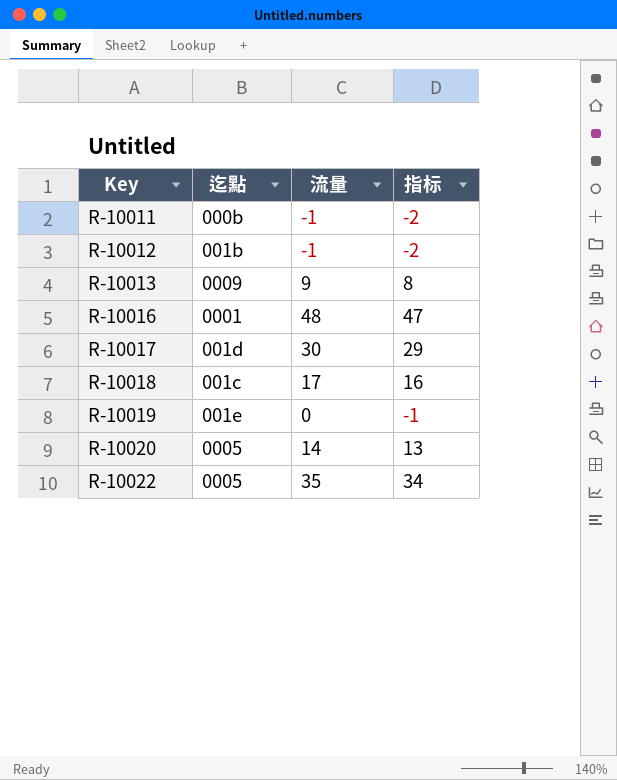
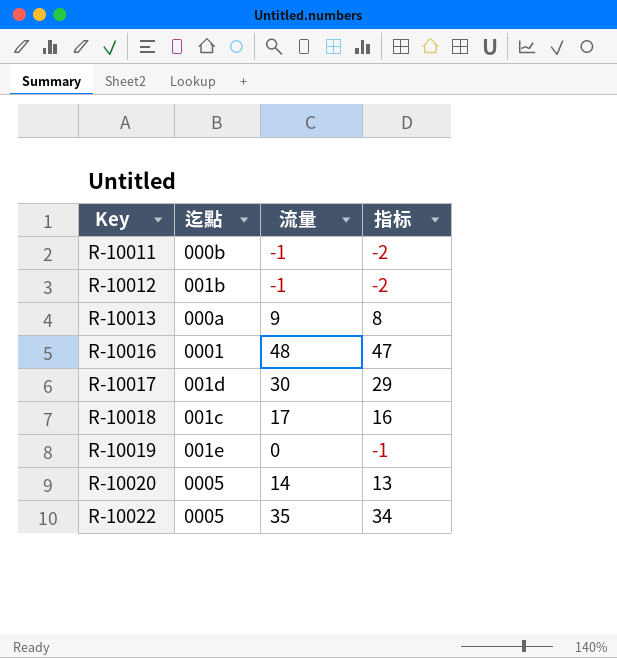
R-10013 | 迄點: 0009 -> 000a

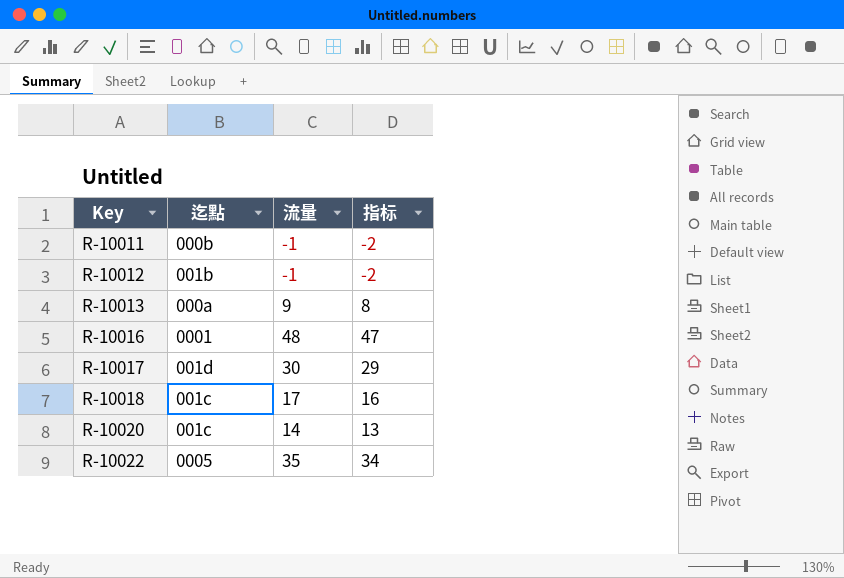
row R-10019: 001e | 0 | -1 -> none
R-10020 | 迄點: 0005 -> 001c

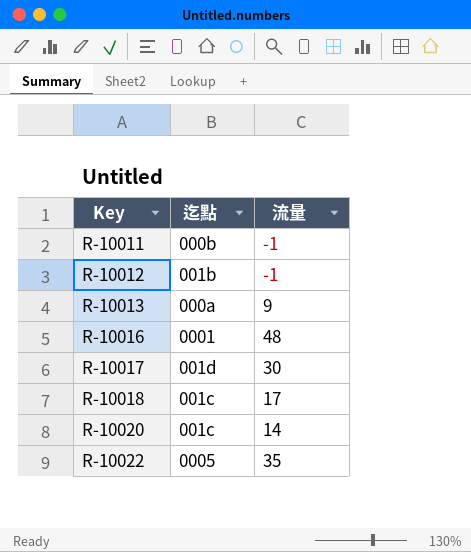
column 指标 | formula: [流量] - 1 -> none

